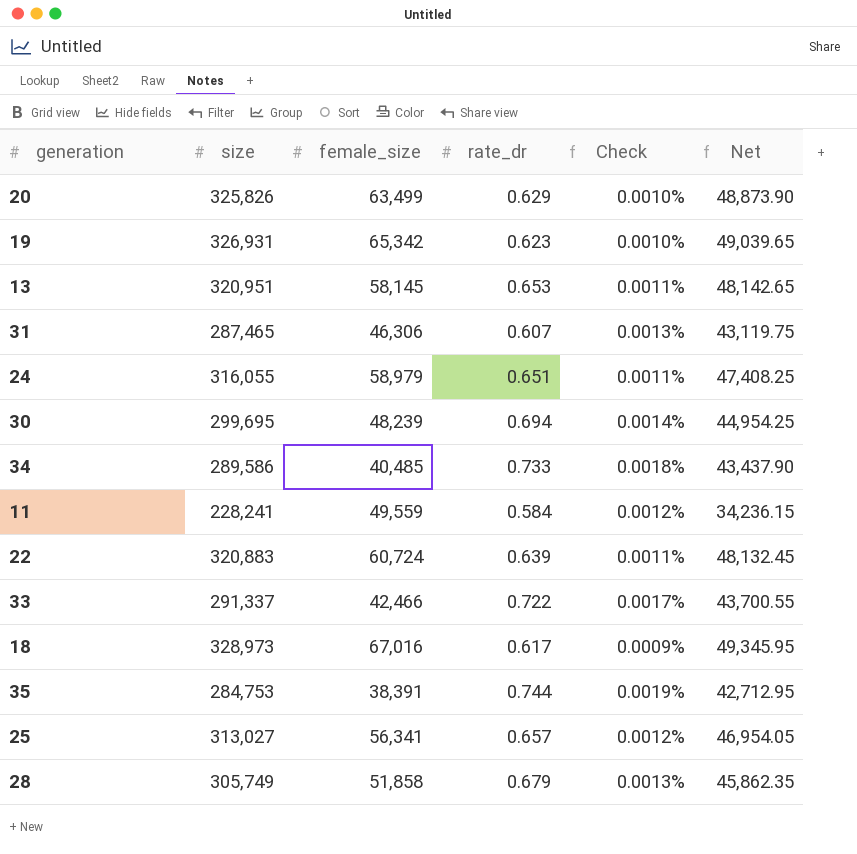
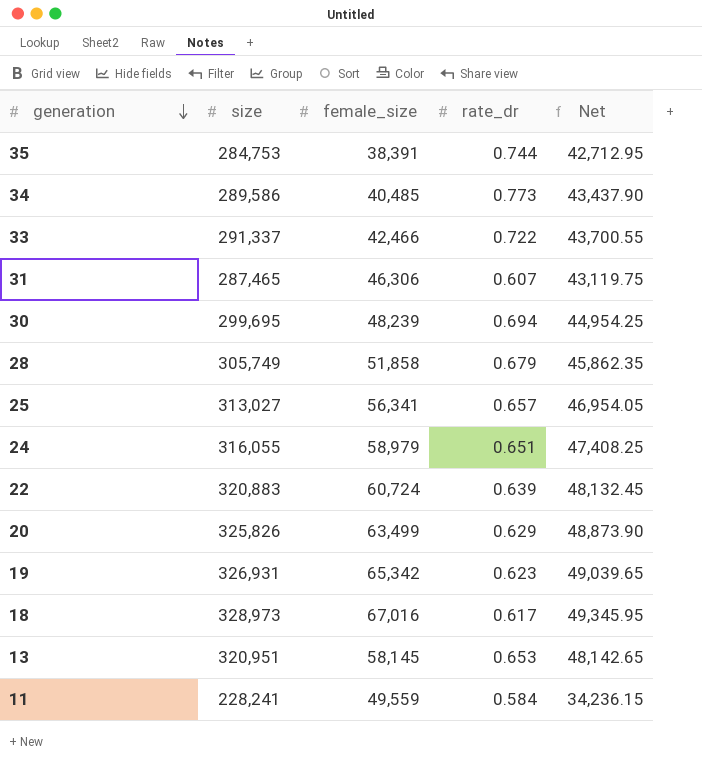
row order: none -> generation descending
column Check | formula: [rate_dr] / [female_size] -> none
34 | rate_dr: 0.733 -> 0.773

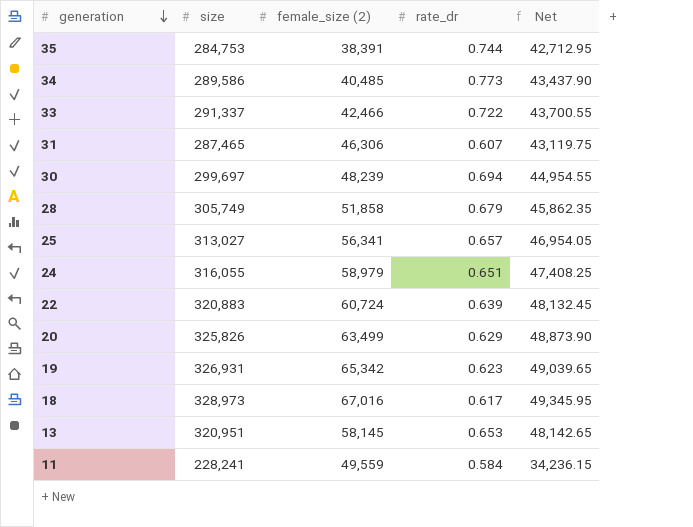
column name: female_size -> female_size (2)
30 | size: 299,695 -> 299,697
30 | Net: 44,954.25 -> 44,954.55

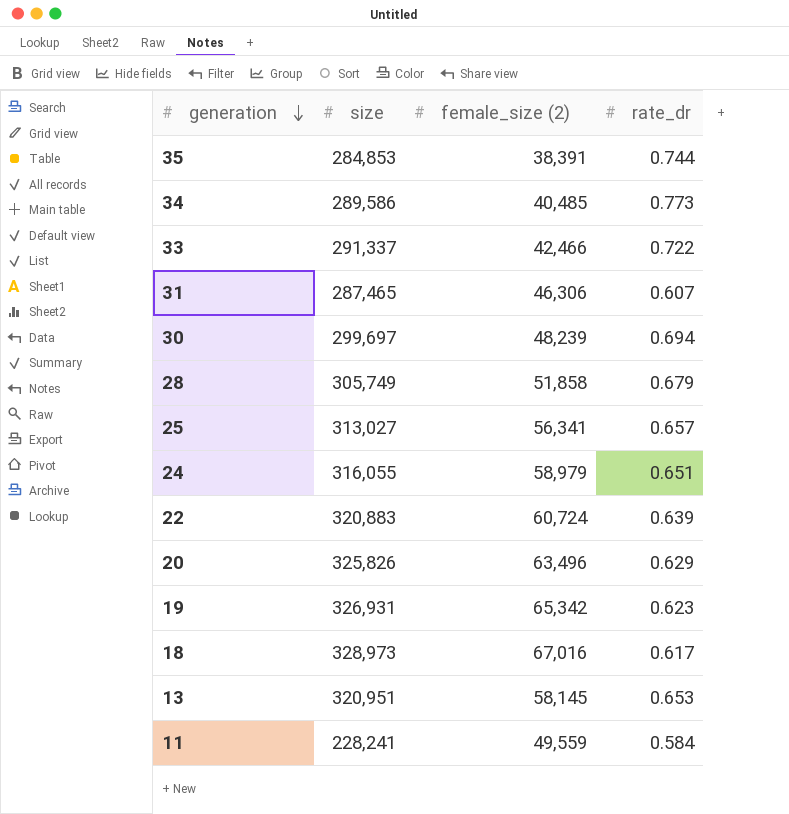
column Net | formula: [size] * 0.15 -> none
35 | size: 284,753 -> 284,853
20 | female_size (2): 63,499 -> 63,496

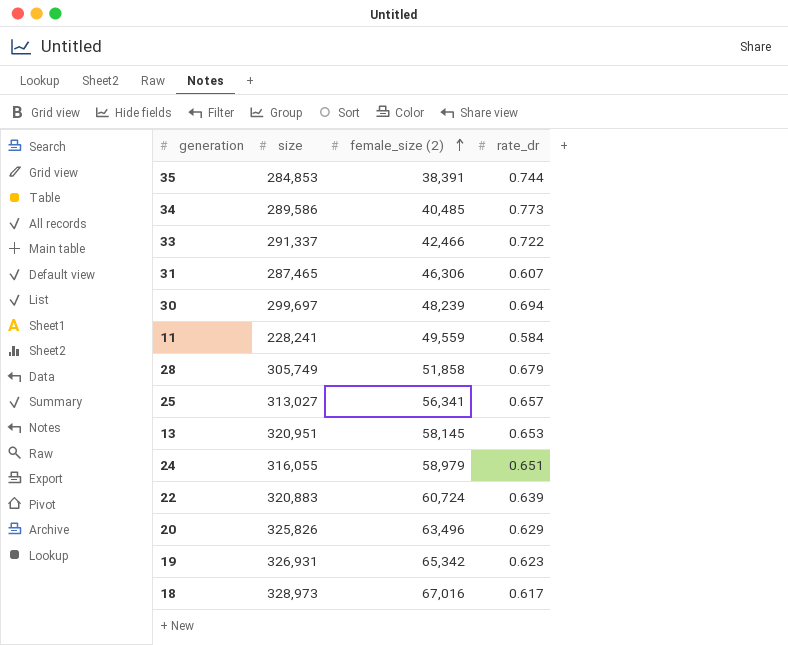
row order: generation descending -> female_size (2) ascending

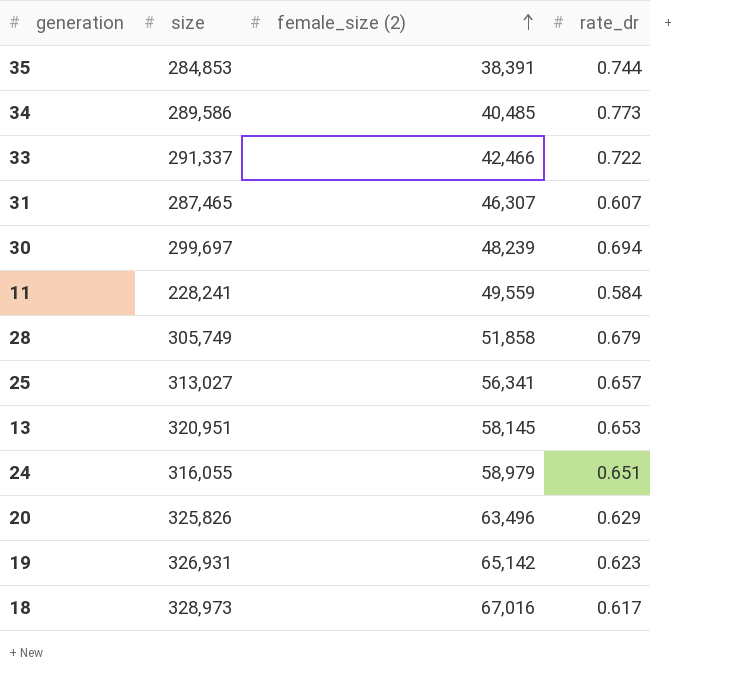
row 22: 320,883 | 60,724 | 0.639 -> none
31 | female_size (2): 46,306 -> 46,307
19 | female_size (2): 65,342 -> 65,142

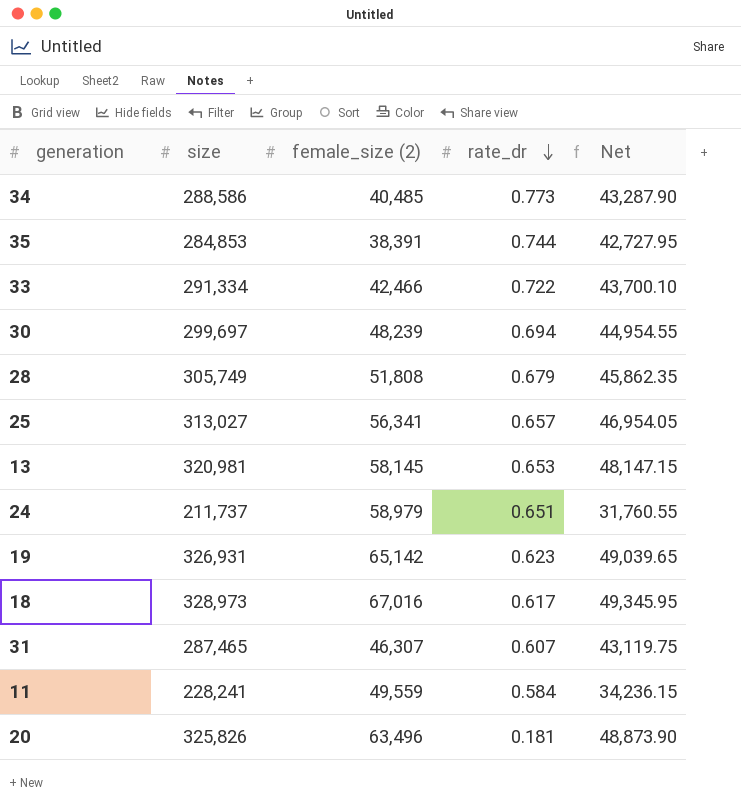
row order: female_size (2) ascending -> rate_dr descending
column Net | formula: none -> [size] * 0.15
34 | size: 289,586 -> 288,586
33 | size: 291,337 -> 291,334
28 | female_size (2): 51,858 -> 51,808
13 | size: 320,951 -> 320,981
24 | size: 316,055 -> 211,737
20 | rate_dr: 0.629 -> 0.181

